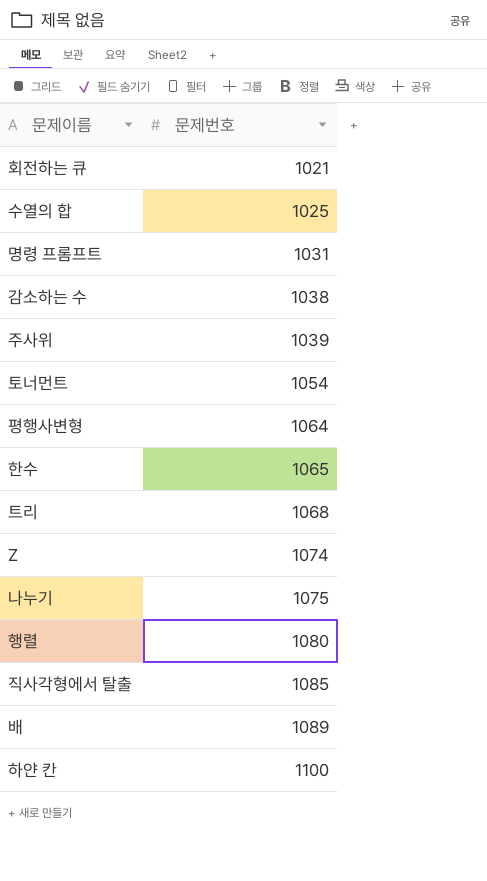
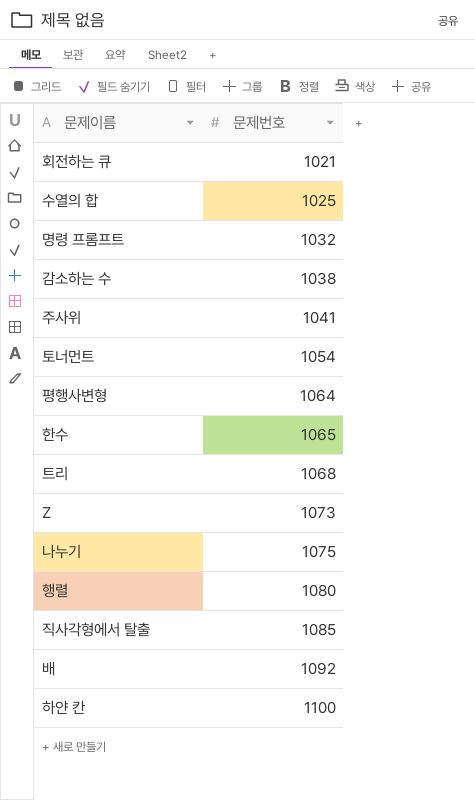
명령 프롬프트 | 문제번호: 1031 -> 1032
주사위 | 문제번호: 1039 -> 1041
Z | 문제번호: 1074 -> 1073
배 | 문제번호: 1089 -> 1092

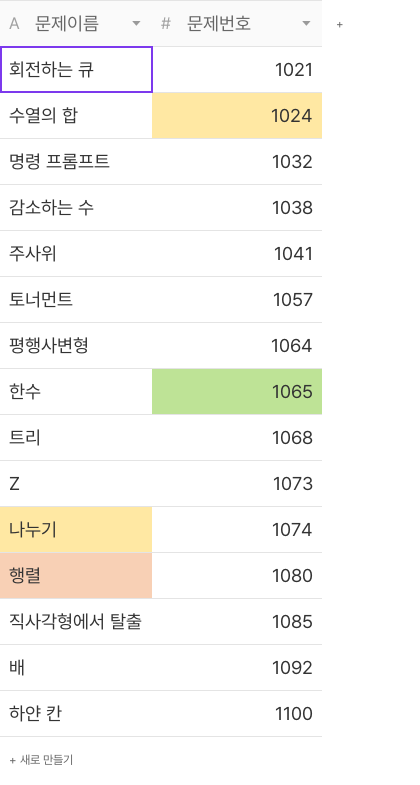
수열의 합 | 문제번호: 1025 -> 1024
토너먼트 | 문제번호: 1054 -> 1057
나누기 | 문제번호: 1075 -> 1074

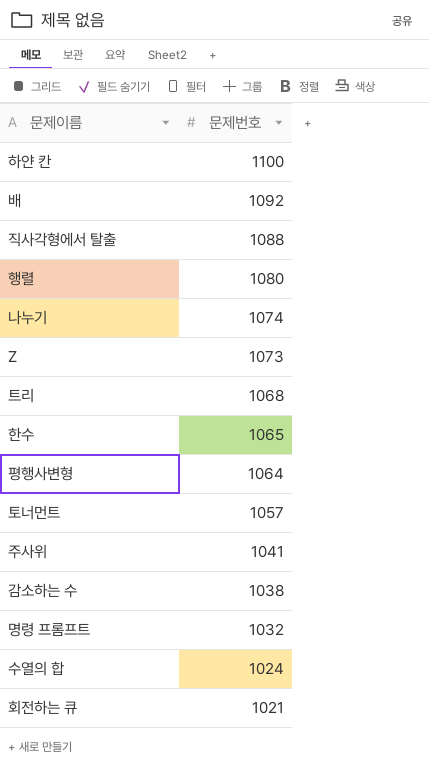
row order: 문제번호 ascending -> 문제번호 descending
직사각형에서 탈출 | 문제번호: 1085 -> 1088

